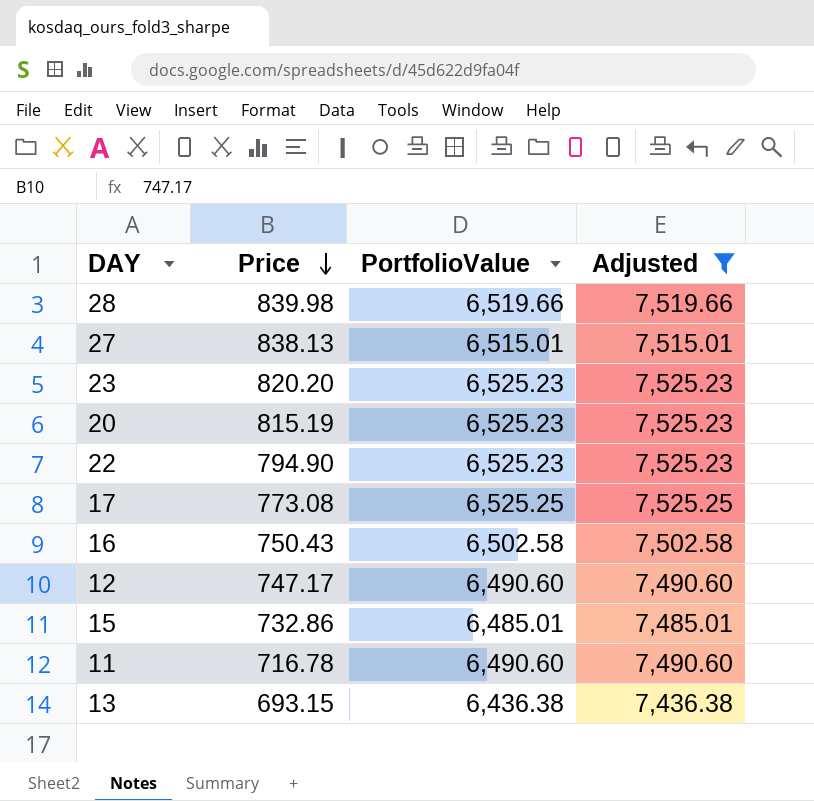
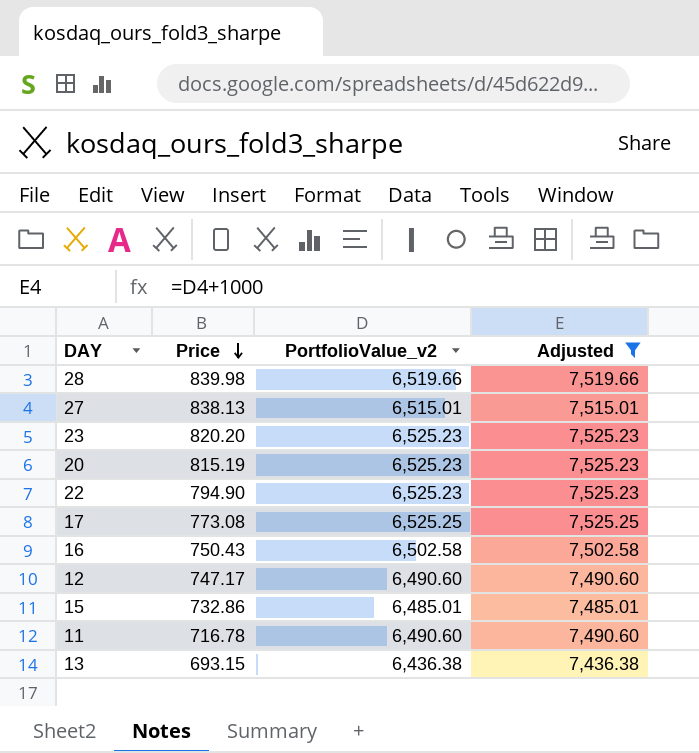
column name: PortfolioValue -> PortfolioValue_v2

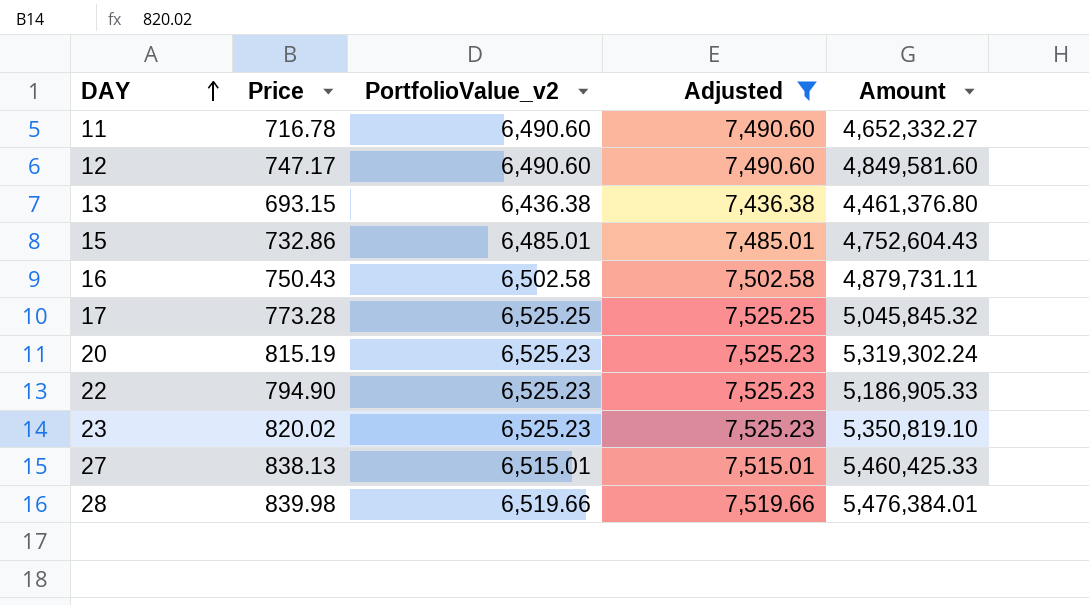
row order: Price descending -> DAY ascending
column Amount | formula: none -> [Price] * [PortfolioValue_v2]
17 | Price: 773.08 -> 773.28
23 | Price: 820.20 -> 820.02

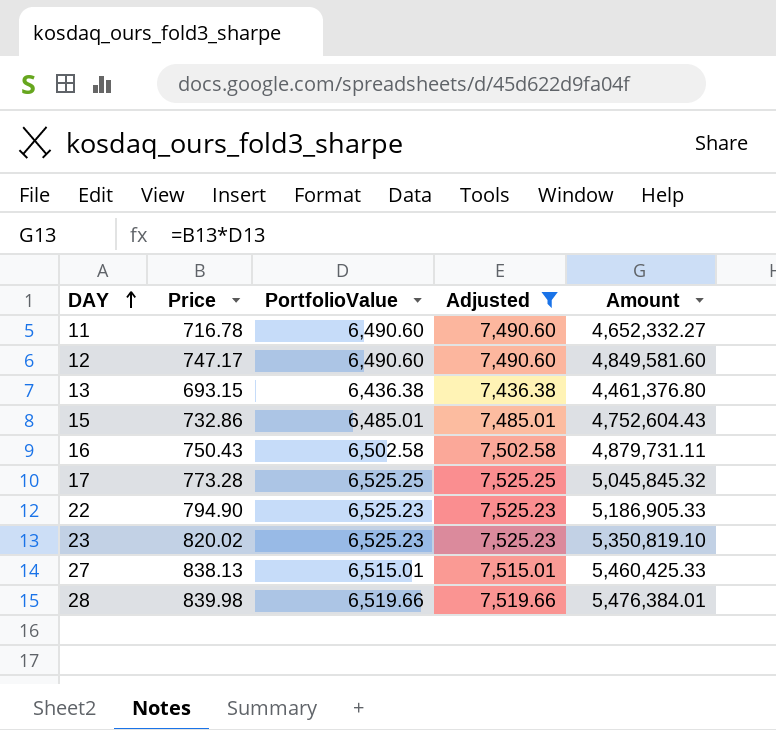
column name: PortfolioValue_v2 -> PortfolioValue
row 20: 815.19 | 6,525.23 | 7,525.23 | 5,319,302.24 -> none

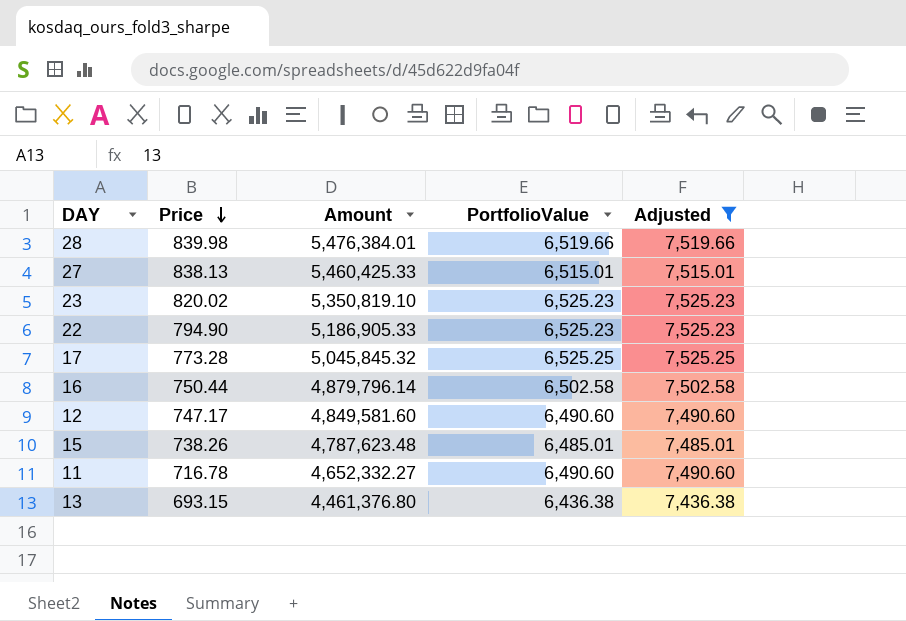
row order: DAY ascending -> Price descending
column Amount | position: 5 -> 3
16 | Price: 750.43 -> 750.44
16 | Amount: 4,879,731.11 -> 4,879,796.14
15 | Price: 732.86 -> 738.26
15 | Amount: 4,752,604.43 -> 4,787,623.48

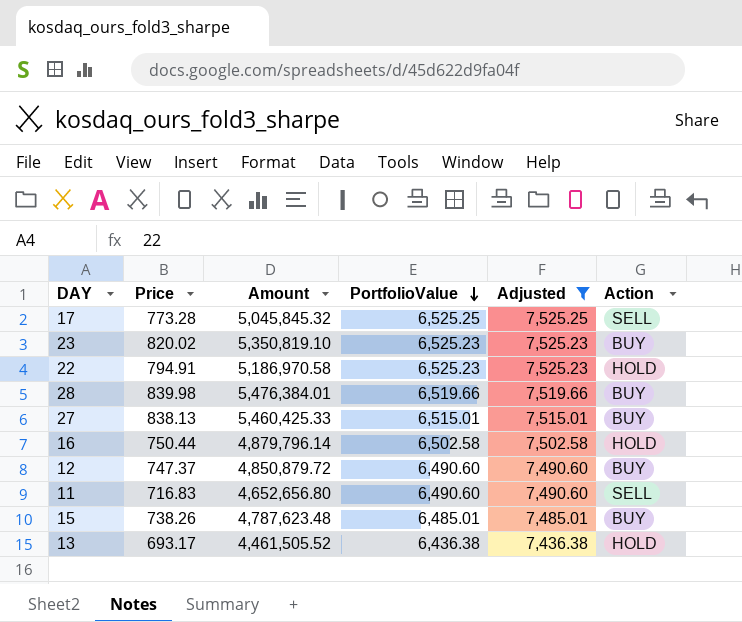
row order: Price descending -> PortfolioValue descending
column Action | position: none -> 6
22 | Price: 794.90 -> 794.91
22 | Amount: 5,186,905.33 -> 5,186,970.58
12 | Price: 747.17 -> 747.37
12 | Amount: 4,849,581.60 -> 4,850,879.72
11 | Price: 716.78 -> 716.83
11 | Amount: 4,652,332.27 -> 4,652,656.80
13 | Price: 693.15 -> 693.17
13 | Amount: 4,461,376.80 -> 4,461,505.52

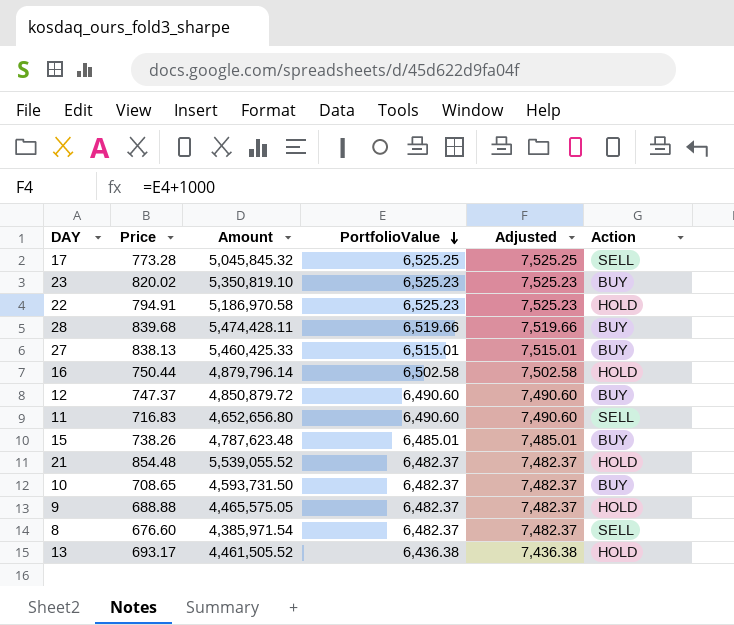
filter: Adjusted != 7,482.37 -> none
28 | Price: 839.98 -> 839.68
28 | Amount: 5,476,384.01 -> 5,474,428.11

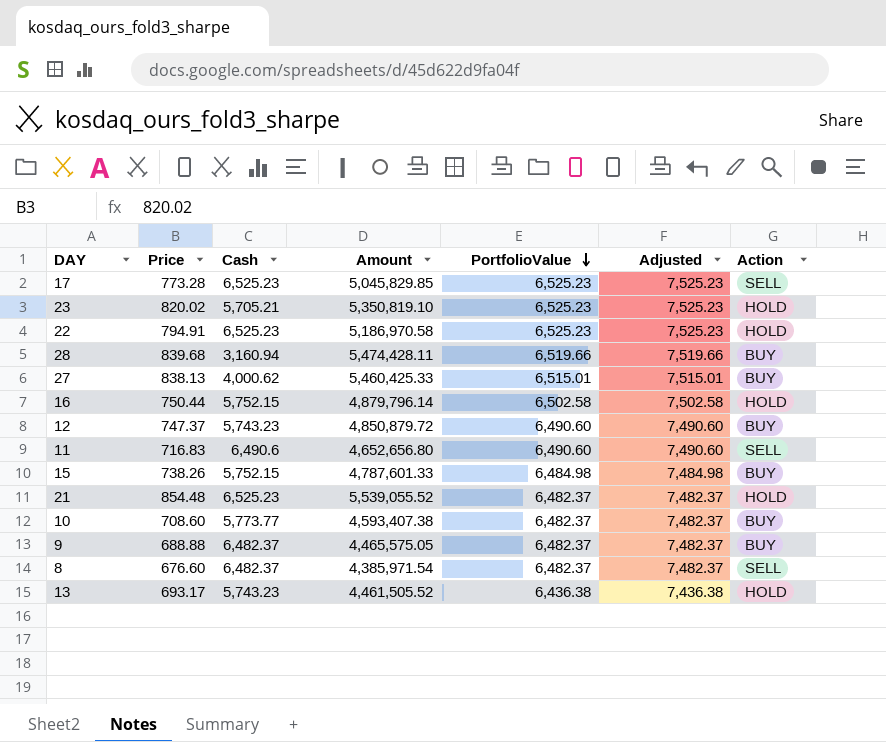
column Cash | position: none -> 3
17 | Amount: 5,045,845.32 -> 5,045,829.85
17 | PortfolioValue: 6,525.25 -> 6,525.23
17 | Adjusted: 7,525.25 -> 7,525.23
23 | Action: BUY -> HOLD
15 | Amount: 4,787,623.48 -> 4,787,601.33
15 | PortfolioValue: 6,485.01 -> 6,484.98
15 | Adjusted: 7,485.01 -> 7,484.98
10 | Price: 708.65 -> 708.60
10 | Amount: 4,593,731.50 -> 4,593,407.38
9 | Action: HOLD -> BUY

